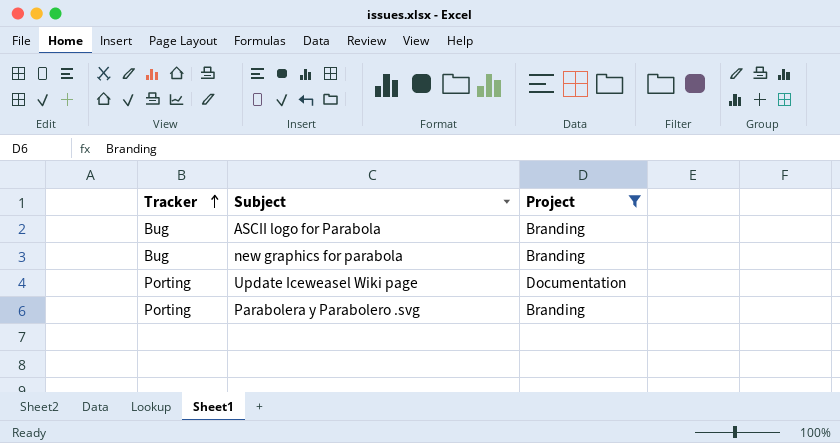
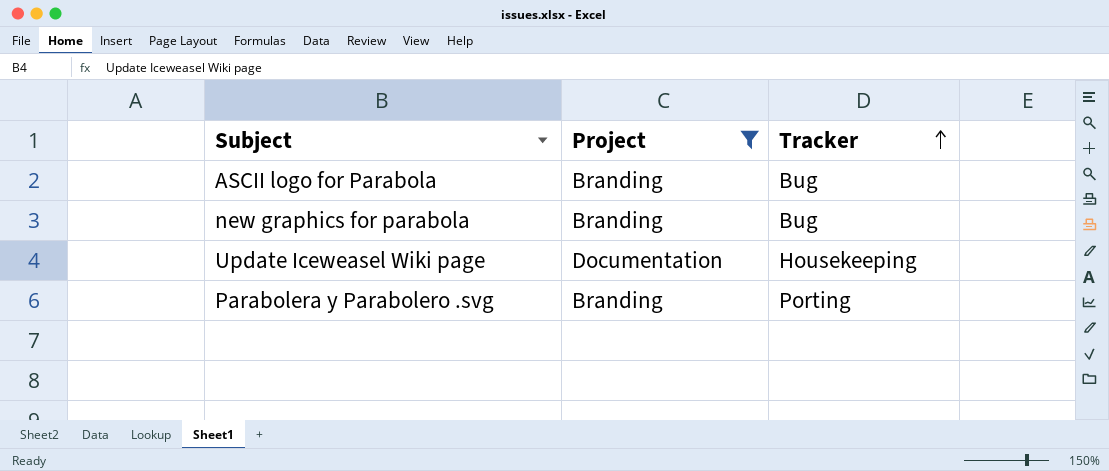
column Tracker | position: 1 -> 3
Update Iceweasel Wiki page | Tracker: Porting -> Housekeeping

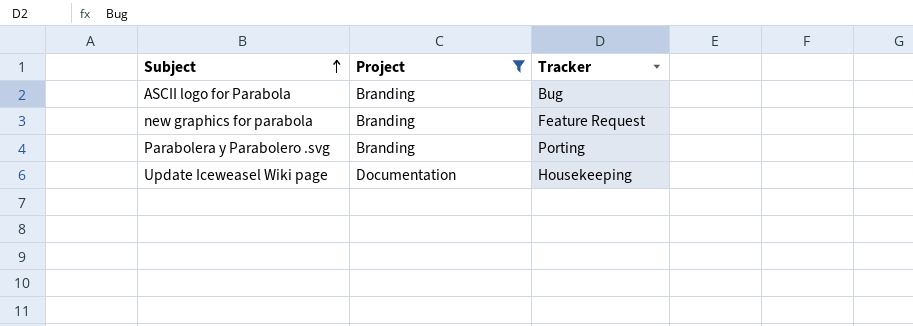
row order: Tracker ascending -> Subject ascending
new graphics for parabola | Tracker: Bug -> Feature Request

